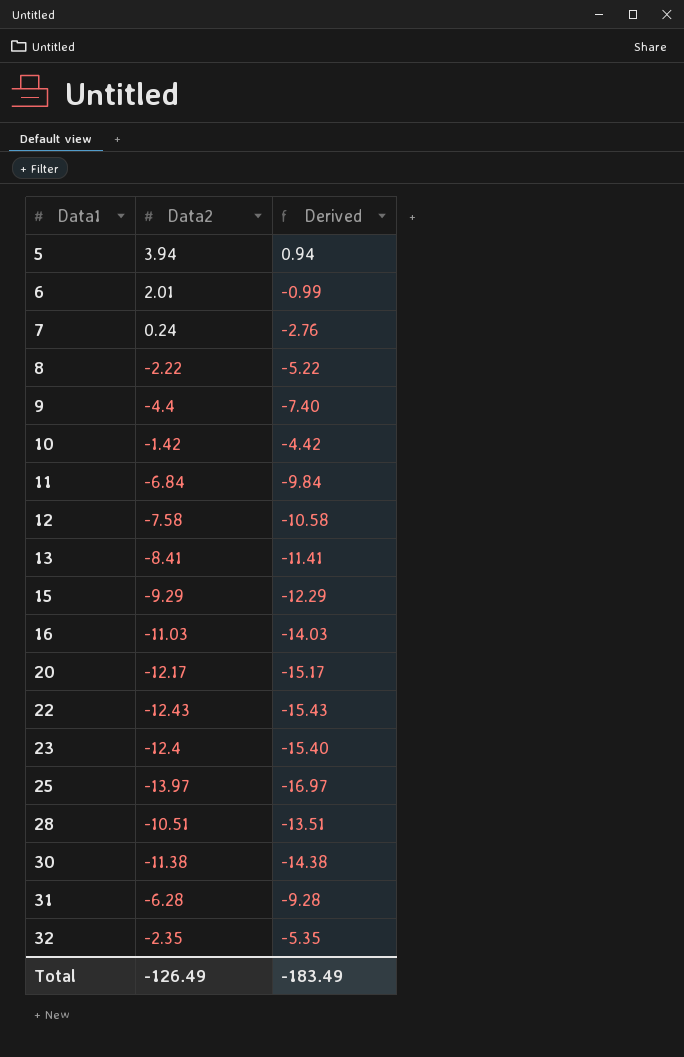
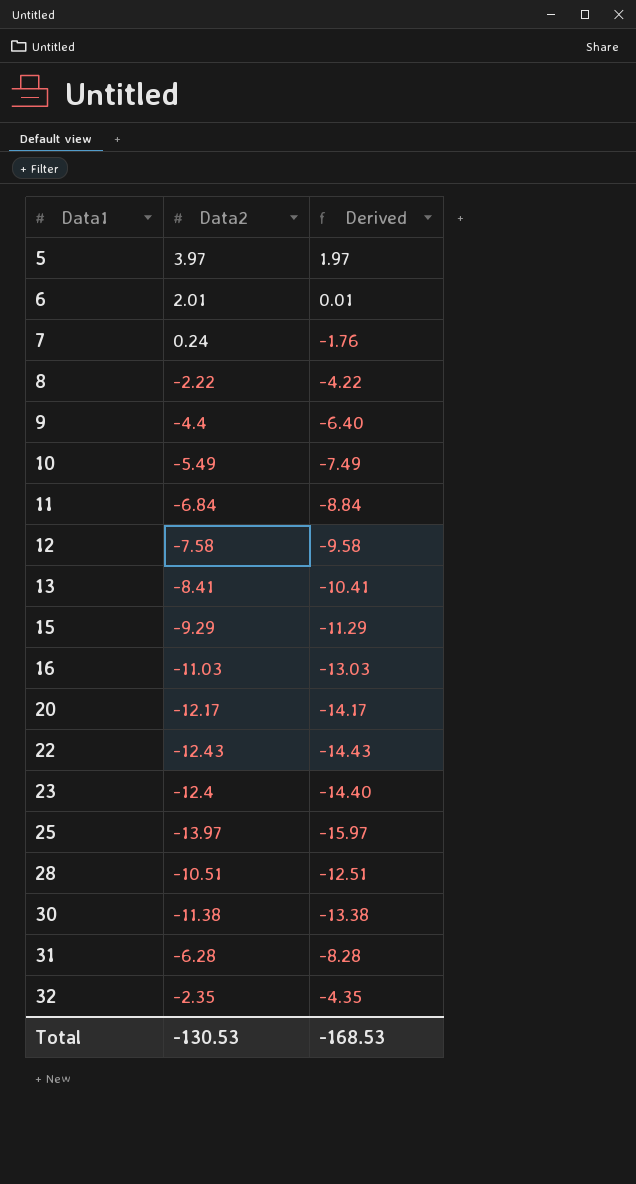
column Derived | formula: [Data2] - 3 -> [Data2] - 2
5 | Data2: 3.94 -> 3.97
10 | Data2: -1.42 -> -5.49
Total | Data2: -126.49 -> -130.53
Total | Derived: -183.49 -> -168.53

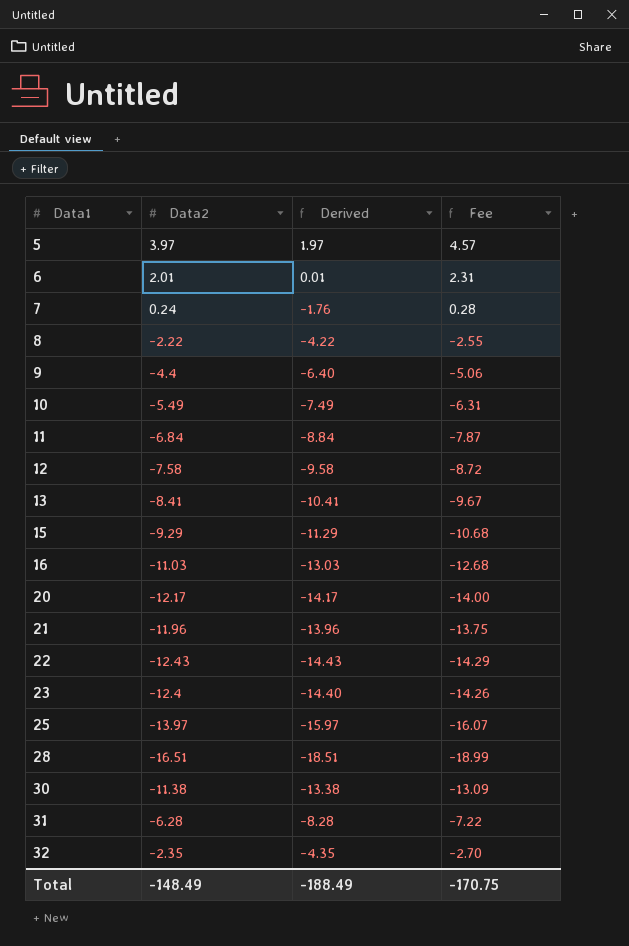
column Fee | formula: none -> [Data2] * 1.15
row 21: none -> -11.96 | -13.96 | -13.75
28 | Data2: -10.51 -> -16.51
28 | Derived: -12.51 -> -18.51
Total | Data2: -130.53 -> -148.49
Total | Derived: -168.53 -> -188.49

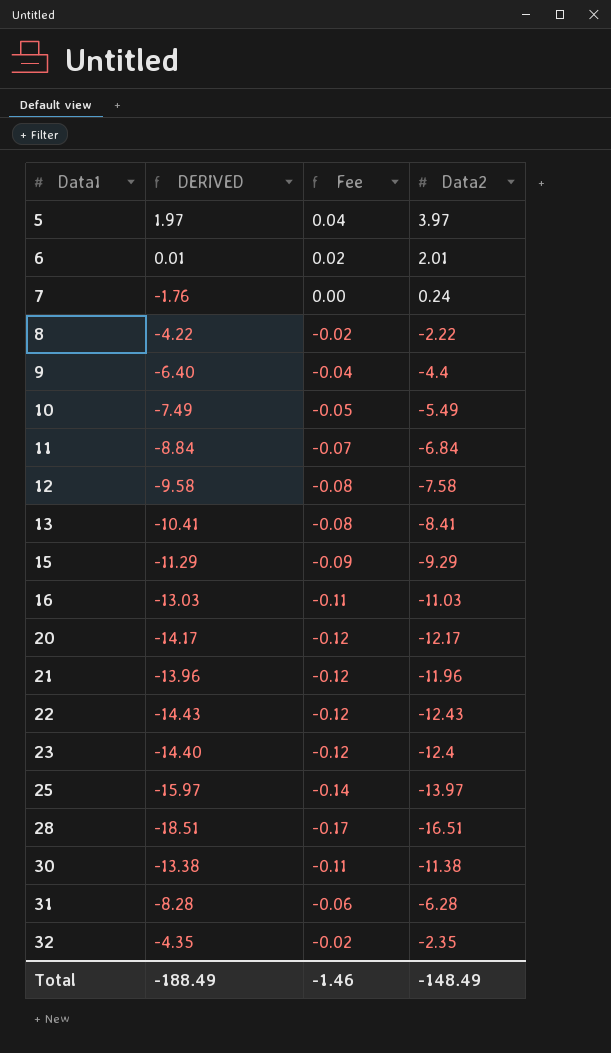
column name: Derived -> DERIVED
column Fee | formula: [Data2] * 1.15 -> [Data2] * 0.01
column Data2 | position: 2 -> 4
Total | Fee: -170.75 -> -1.46

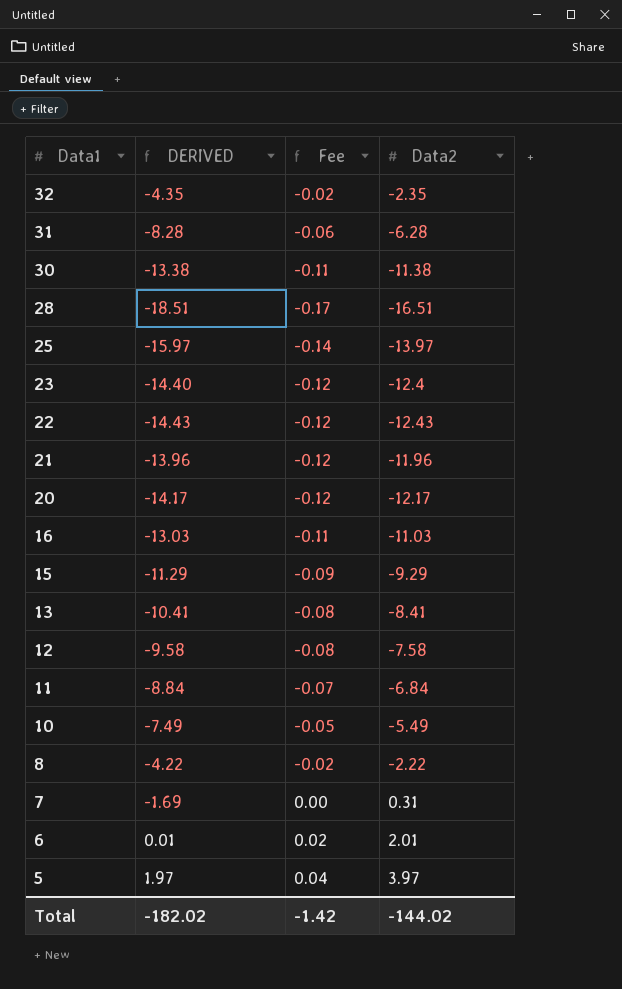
row order: Data1 ascending -> Data1 descending
row 9: -6.40 | -0.04 | -4.4 -> none
7 | DERIVED: -1.76 -> -1.69
7 | Data2: 0.24 -> 0.31
Total | DERIVED: -188.49 -> -182.02
Total | Fee: -1.46 -> -1.42
Total | Data2: -148.49 -> -144.02

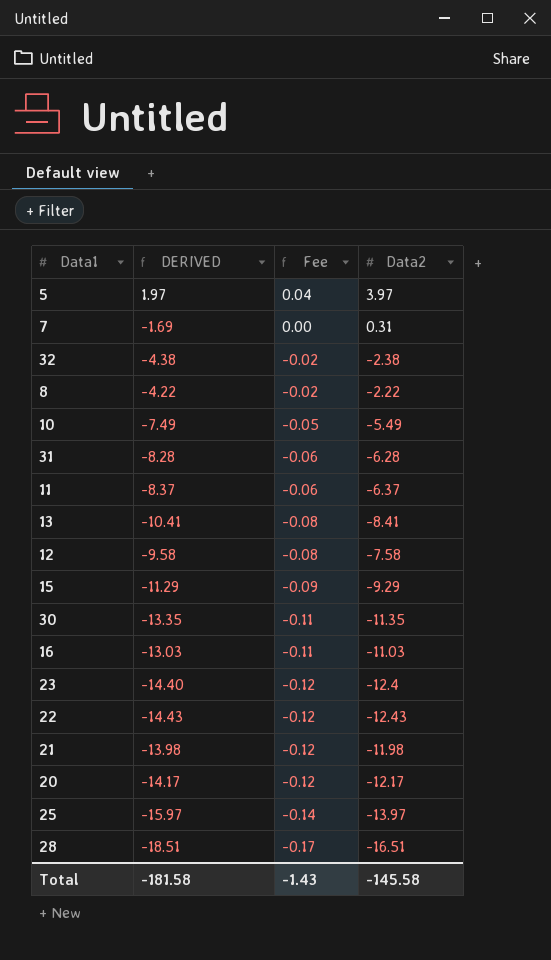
row order: Data1 descending -> Fee descending
row 6: 0.01 | 0.02 | 2.01 -> none
32 | DERIVED: -4.35 -> -4.38
32 | Data2: -2.35 -> -2.38
11 | DERIVED: -8.84 -> -8.37
11 | Fee: -0.07 -> -0.06
11 | Data2: -6.84 -> -6.37
30 | DERIVED: -13.38 -> -13.35
30 | Data2: -11.38 -> -11.35
21 | DERIVED: -13.96 -> -13.98
21 | Data2: -11.96 -> -11.98
Total | DERIVED: -182.02 -> -181.58
Total | Fee: -1.42 -> -1.43
Total | Data2: -144.02 -> -145.58

